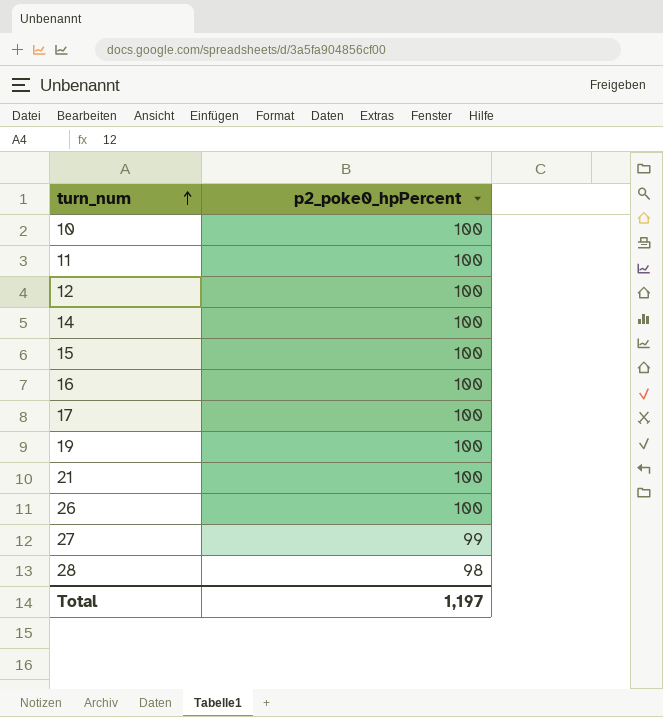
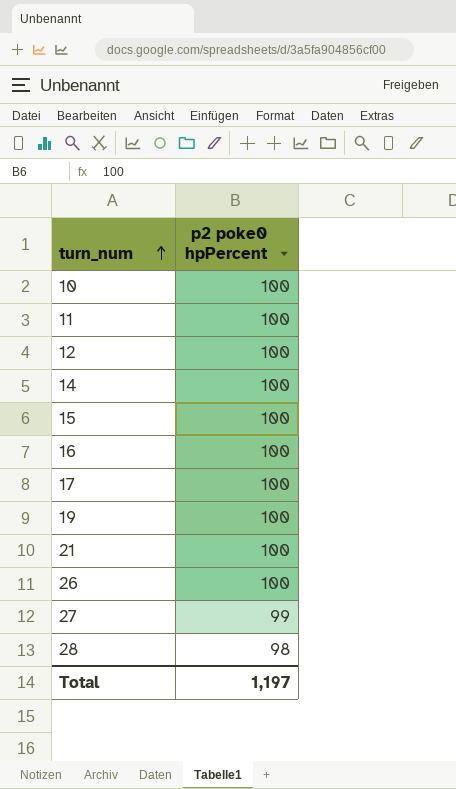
column name: p2_poke0_hpPercent -> p2 poke0 hpPercent

